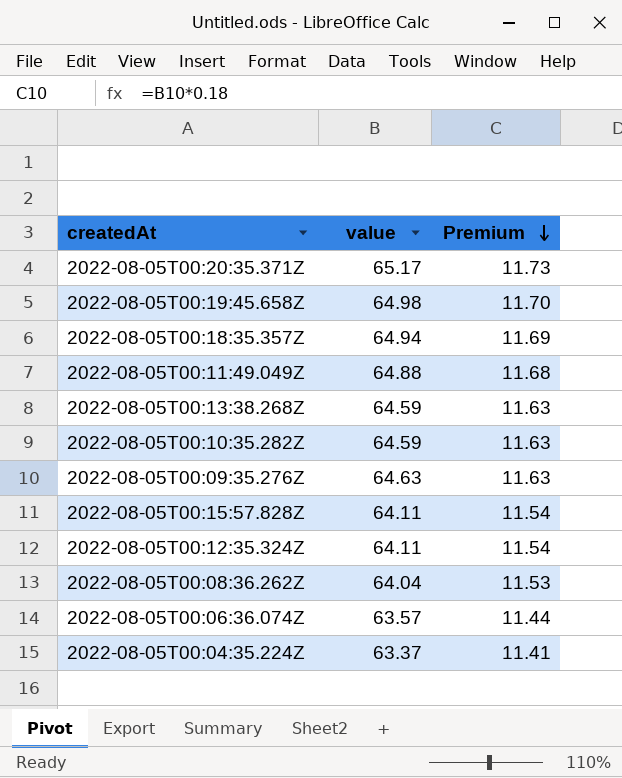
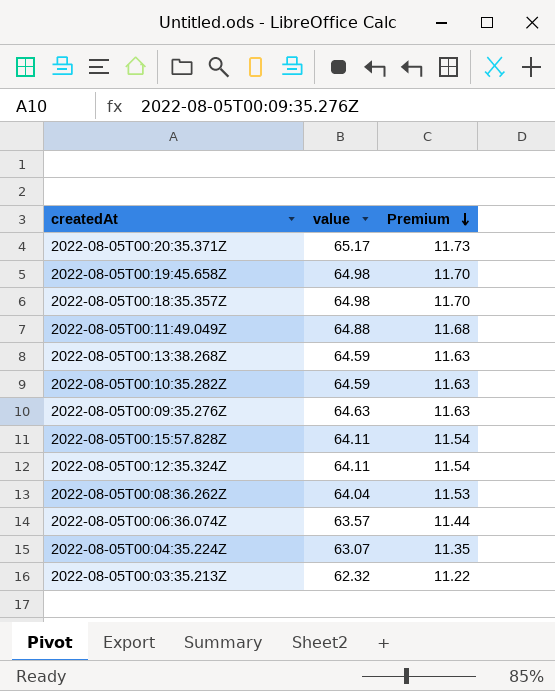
2022-08-05T00:18:35.357Z | value: 64.94 -> 64.98
2022-08-05T00:18:35.357Z | Premium: 11.69 -> 11.70
2022-08-05T00:04:35.224Z | value: 63.37 -> 63.07
2022-08-05T00:04:35.224Z | Premium: 11.41 -> 11.35
row 2022-08-05T00:03:35.213Z: none -> 62.32 | 11.22

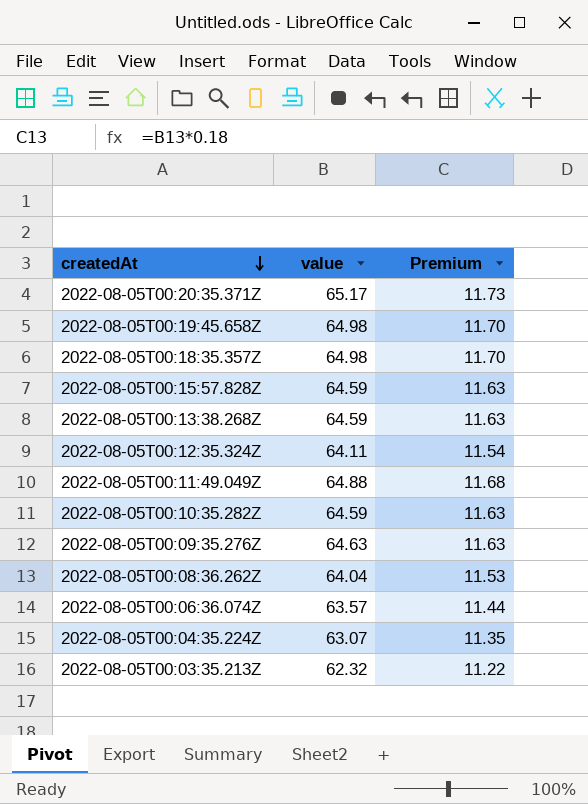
row order: Premium descending -> createdAt descending
2022-08-05T00:15:57.828Z | value: 64.11 -> 64.59
2022-08-05T00:15:57.828Z | Premium: 11.54 -> 11.63

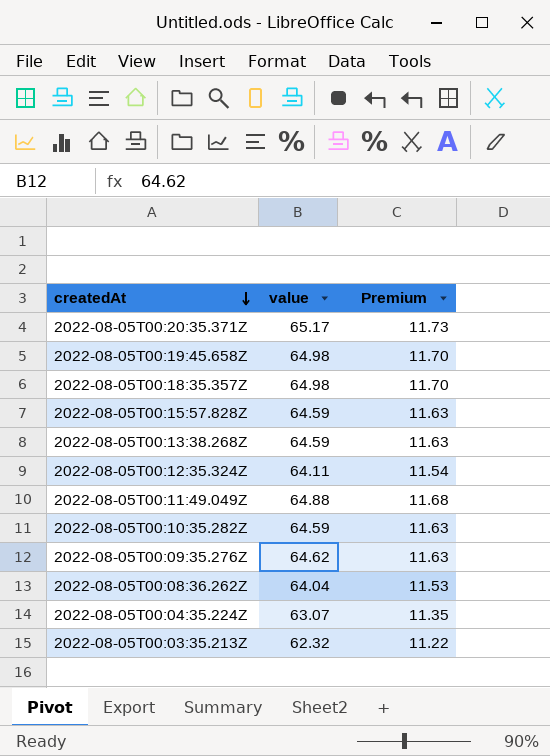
row 2022-08-05T00:06:36.074Z: 63.57 | 11.44 -> none
2022-08-05T00:09:35.276Z | value: 64.63 -> 64.62

